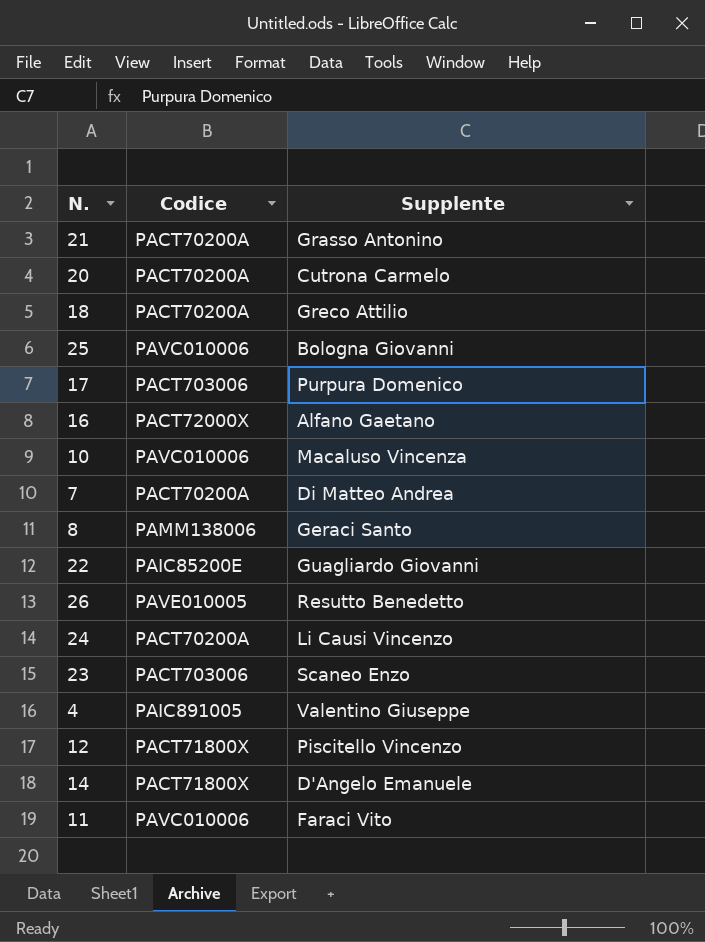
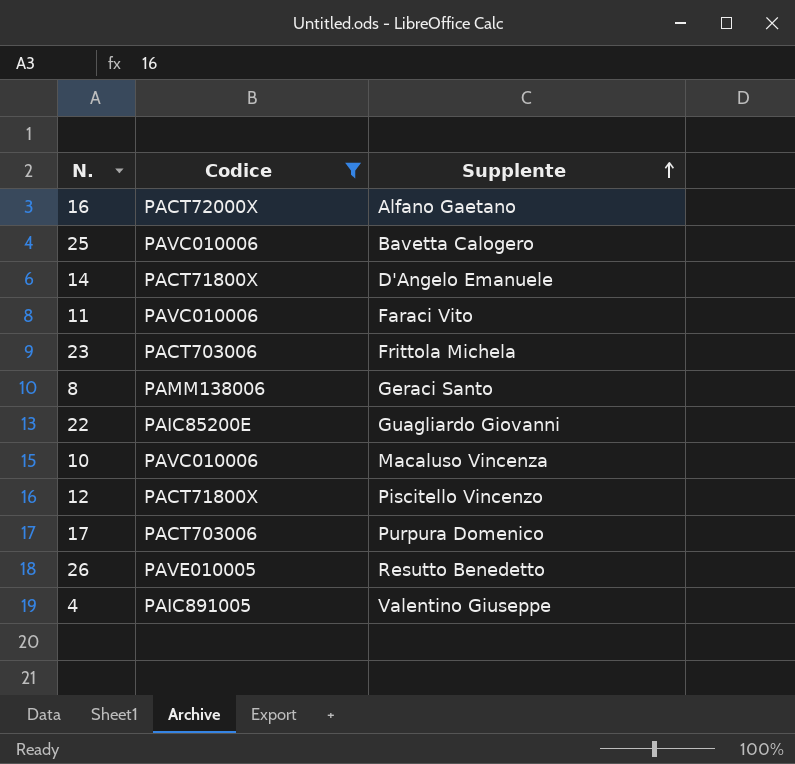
filter: none -> Codice != PACT70200A
row order: none -> Supplente ascending
25 | Supplente: Bologna Giovanni -> Bavetta Calogero
23 | Supplente: Scaneo Enzo -> Frittola Michela

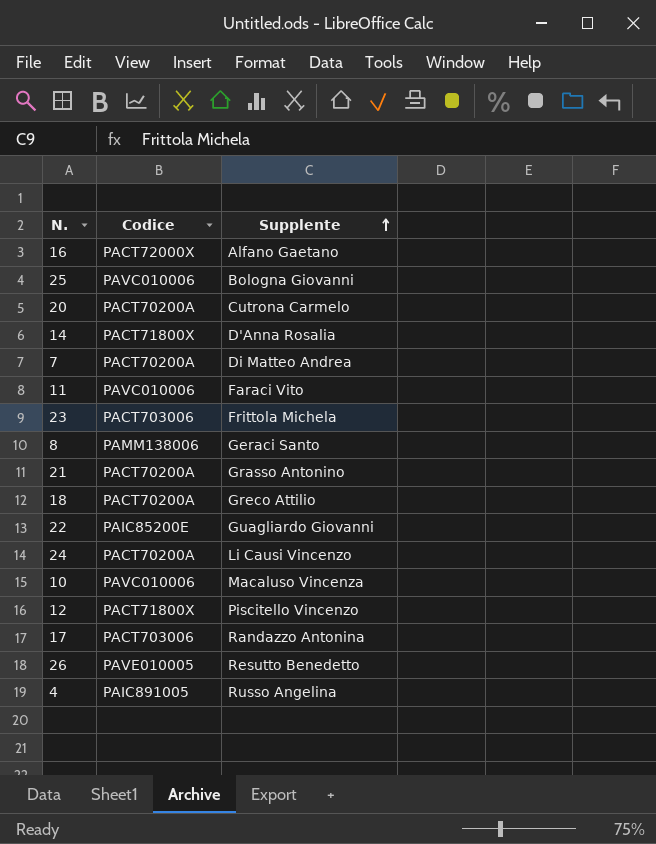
filter: Codice != PACT70200A -> none
25 | Supplente: Bavetta Calogero -> Bologna Giovanni
14 | Supplente: D'Angelo Emanuele -> D'Anna Rosalia
17 | Supplente: Purpura Domenico -> Randazzo Antonina
4 | Supplente: Valentino Giuseppe -> Russo Angelina

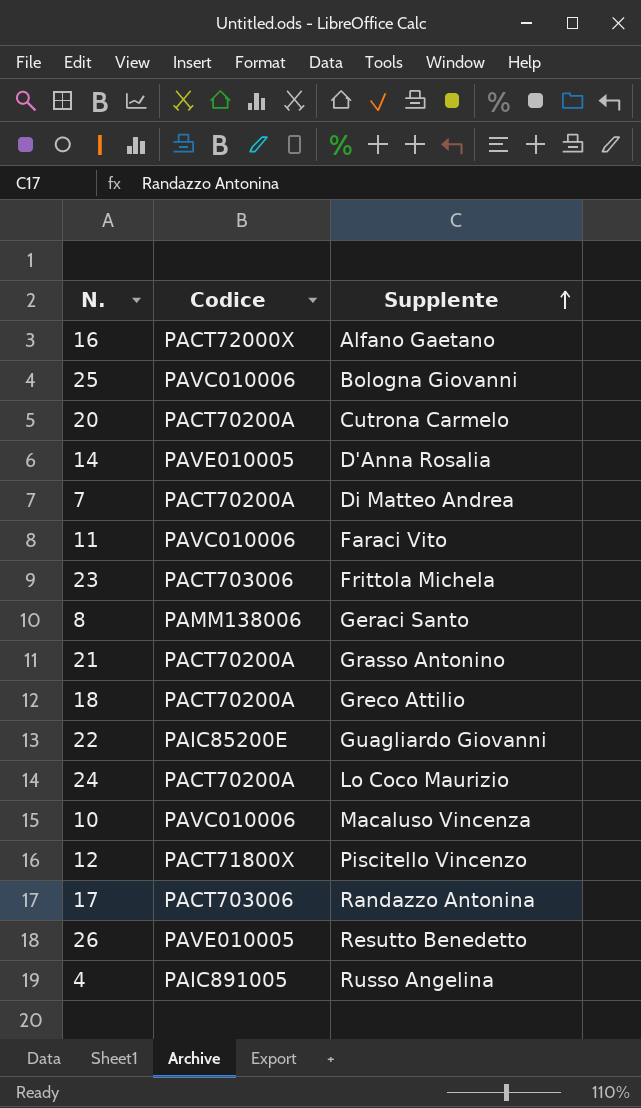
14 | Codice: PACT71800X -> PAVE010005
24 | Supplente: Li Causi Vincenzo -> Lo Coco Maurizio

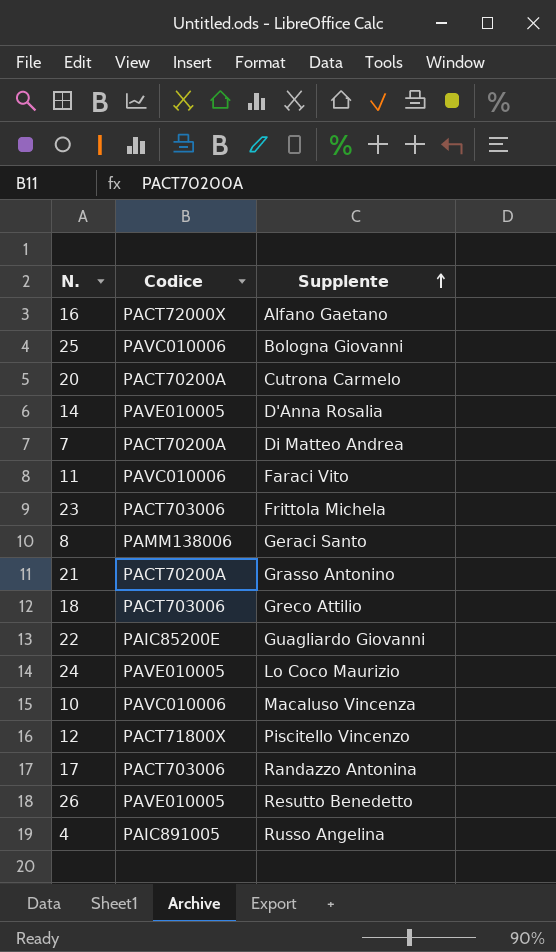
18 | Codice: PACT70200A -> PACT703006
24 | Codice: PACT70200A -> PAVE010005

